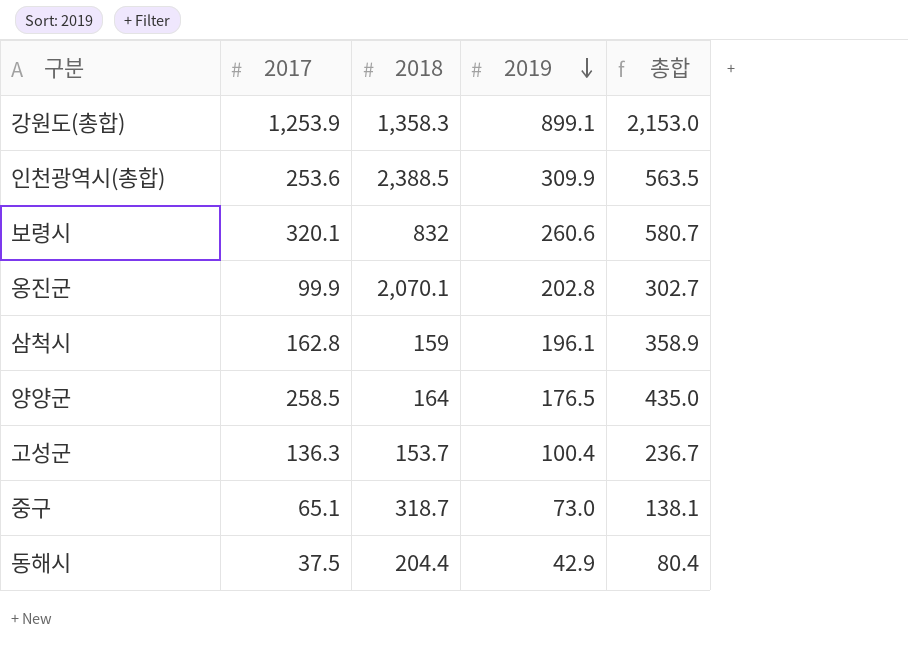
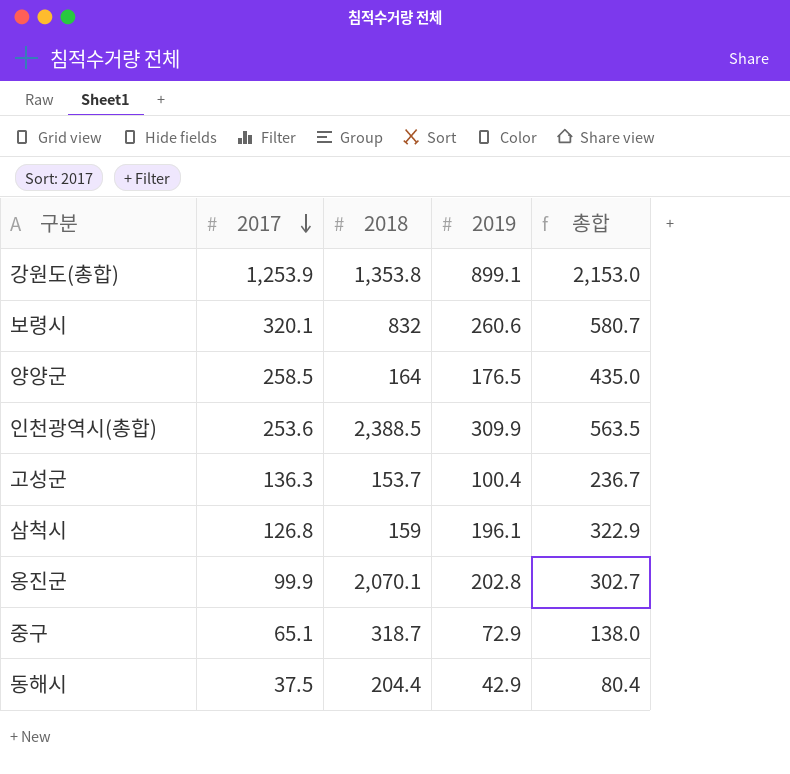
row order: 2019 descending -> 2017 descending
강원도(총합) | 2018: 1,358.3 -> 1,353.8
삼척시 | 2017: 162.8 -> 126.8
삼척시 | 총합: 358.9 -> 322.9
중구 | 2019: 73.0 -> 72.9
중구 | 총합: 138.1 -> 138.0

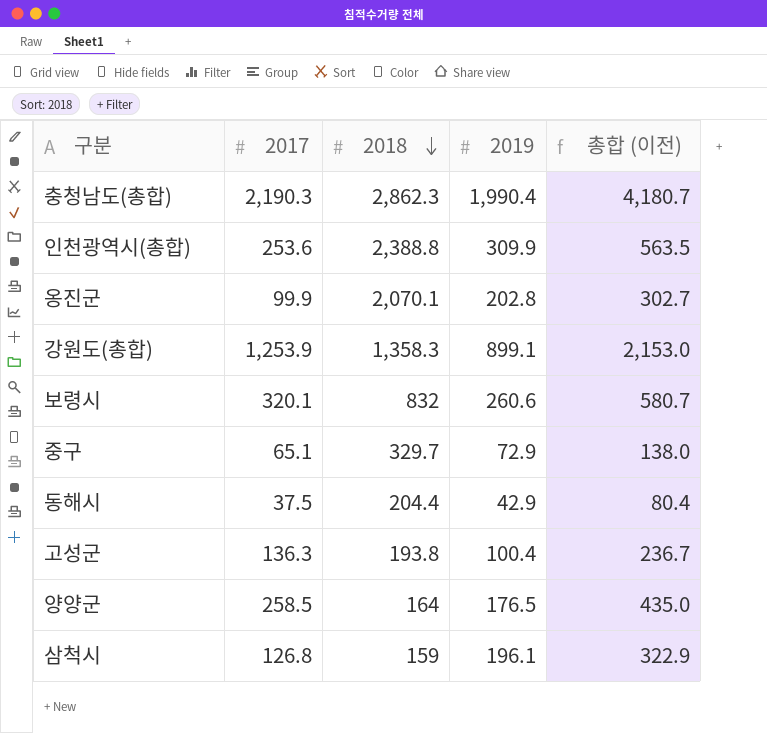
row order: 2017 descending -> 2018 descending
column name: 총합 -> 총합 (이전)
row 충청남도(총합): none -> 2,190.3 | 2,862.3 | 1,990.4 | 4,180.7
인천광역시(총합) | 2018: 2,388.5 -> 2,388.8
강원도(총합) | 2018: 1,353.8 -> 1,358.3
중구 | 2018: 318.7 -> 329.7
고성군 | 2018: 153.7 -> 193.8

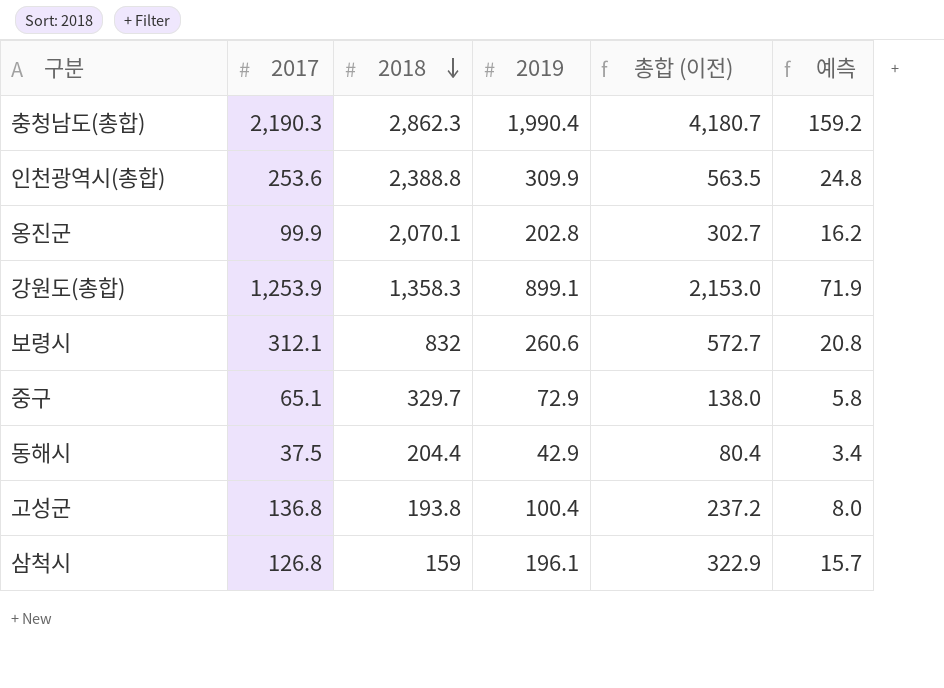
column 예측 | formula: none -> [2019] * 0.08
row 양양군: 258.5 | 164 | 176.5 | 435.0 -> none
보령시 | 2017: 320.1 -> 312.1
보령시 | 총합 (이전): 580.7 -> 572.7
고성군 | 2017: 136.3 -> 136.8
고성군 | 총합 (이전): 236.7 -> 237.2

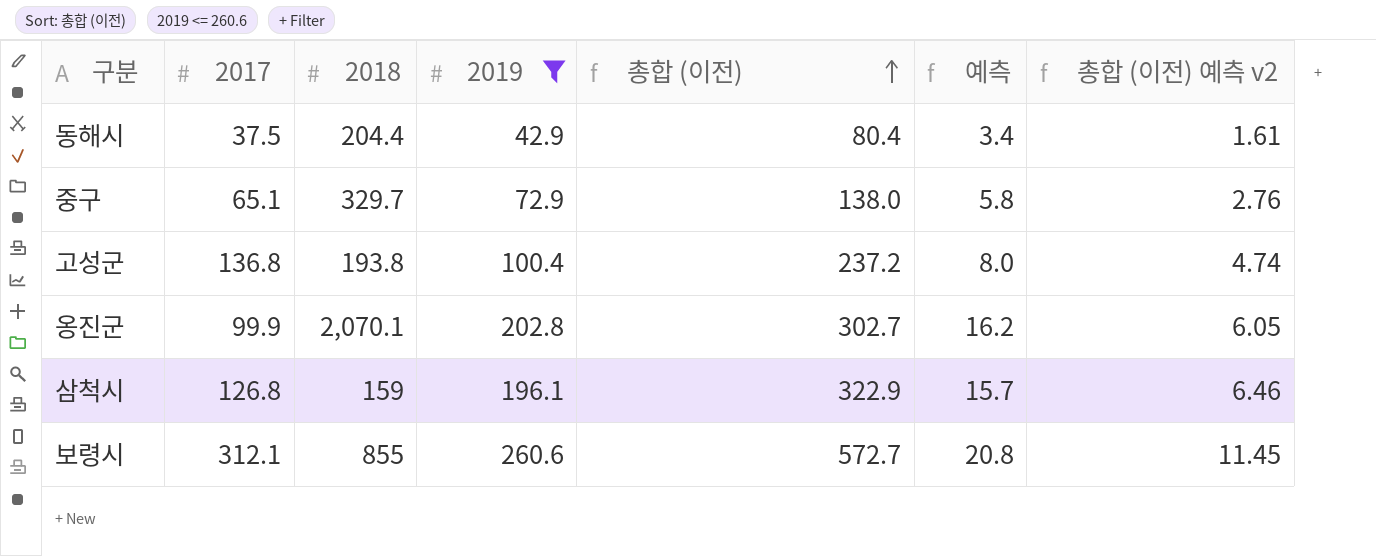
filter: none -> 2019 <= 260.6
row order: 2018 descending -> 총합 (이전) ascending
column 총합 (이전) 예측 v2 | formula: none -> [총합 (이전)] * 0.02
보령시 | 2018: 832 -> 855

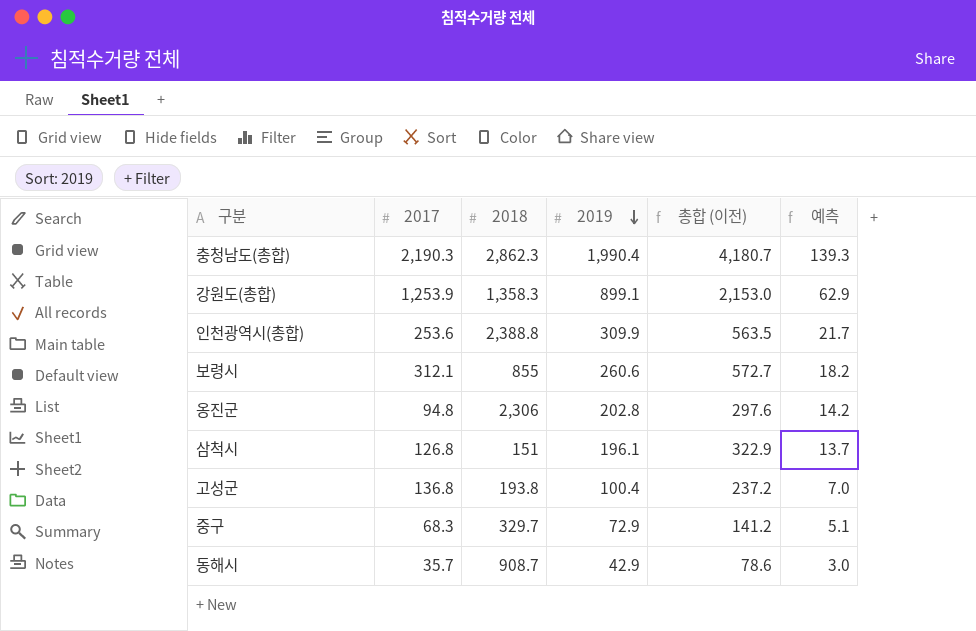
filter: 2019 <= 260.6 -> none
row order: 총합 (이전) ascending -> 2019 descending
column 총합 (이전) 예측 v2 | formula: [총합 (이전)] * 0.02 -> none
column 예측 | formula: [2019] * 0.08 -> [2019] * 0.07
옹진군 | 2017: 99.9 -> 94.8
옹진군 | 2018: 2,070.1 -> 2,306
옹진군 | 총합 (이전): 302.7 -> 297.6
삼척시 | 2018: 159 -> 151
중구 | 2017: 65.1 -> 68.3
중구 | 총합 (이전): 138.0 -> 141.2
동해시 | 2017: 37.5 -> 35.7
동해시 | 2018: 204.4 -> 908.7
동해시 | 총합 (이전): 80.4 -> 78.6

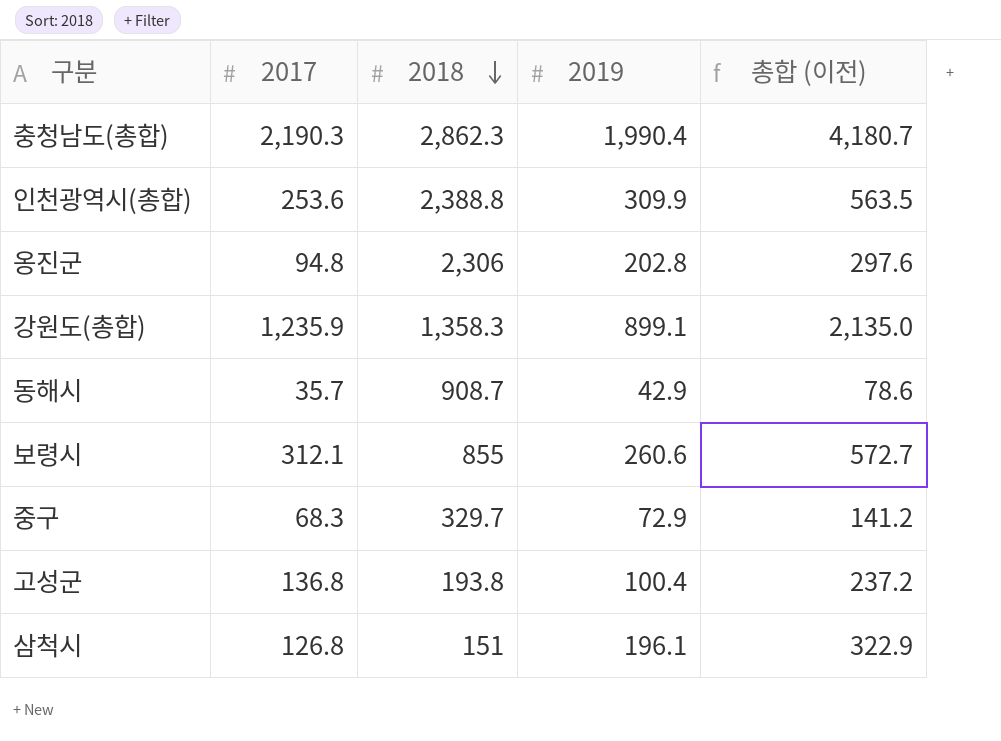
row order: 2019 descending -> 2018 descending
column 예측 | formula: [2019] * 0.07 -> none
강원도(총합) | 2017: 1,253.9 -> 1,235.9
강원도(총합) | 총합 (이전): 2,153.0 -> 2,135.0

